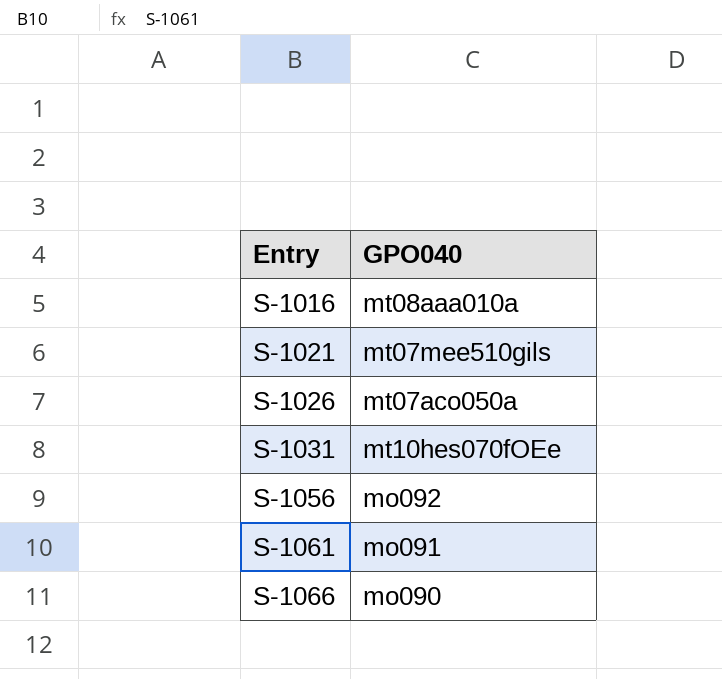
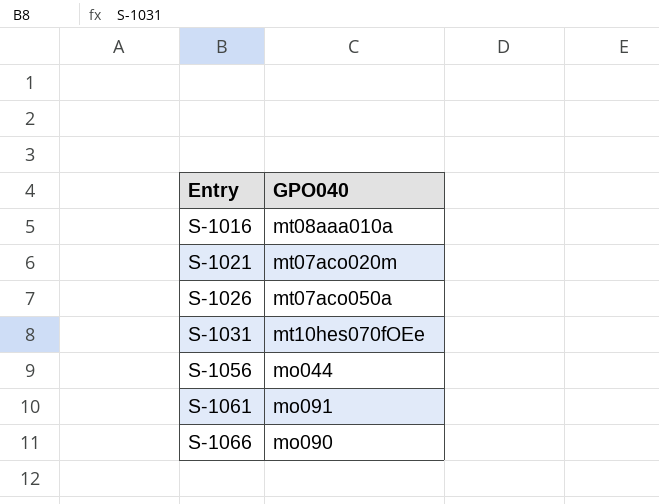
S-1021 | GPO040: mt07mee510gils -> mt07aco020m
S-1056 | GPO040: mo092 -> mo044

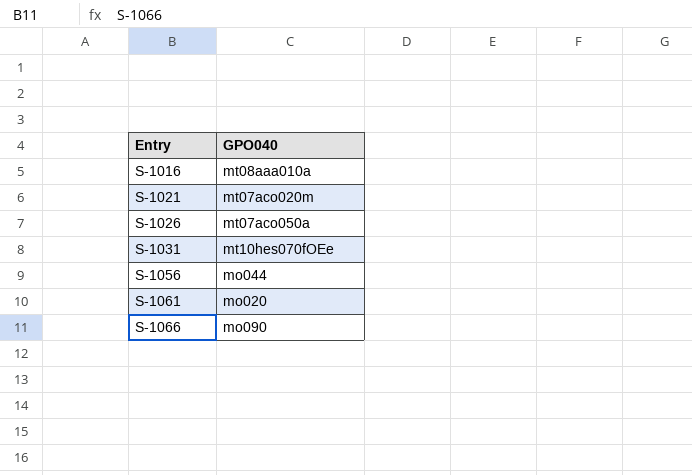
S-1061 | GPO040: mo091 -> mo020

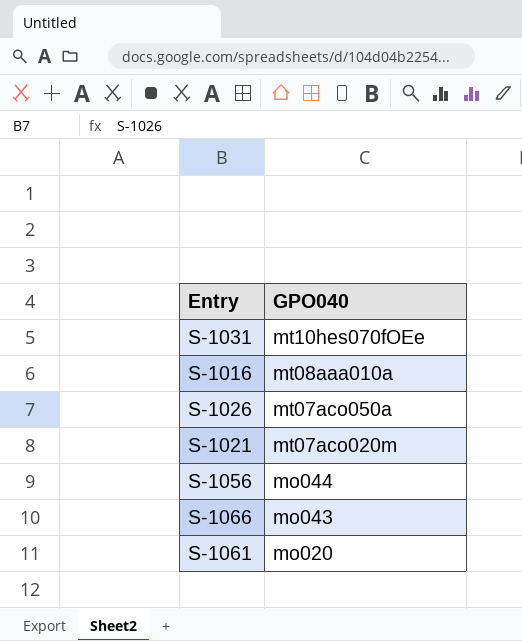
row order: Entry ascending -> GPO040 descending
S-1066 | GPO040: mo090 -> mo043

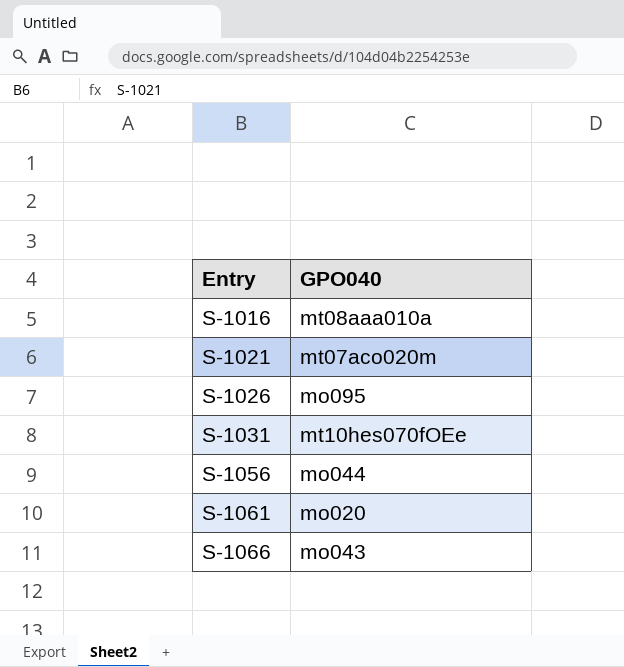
row order: GPO040 descending -> Entry ascending
S-1026 | GPO040: mt07aco050a -> mo095

